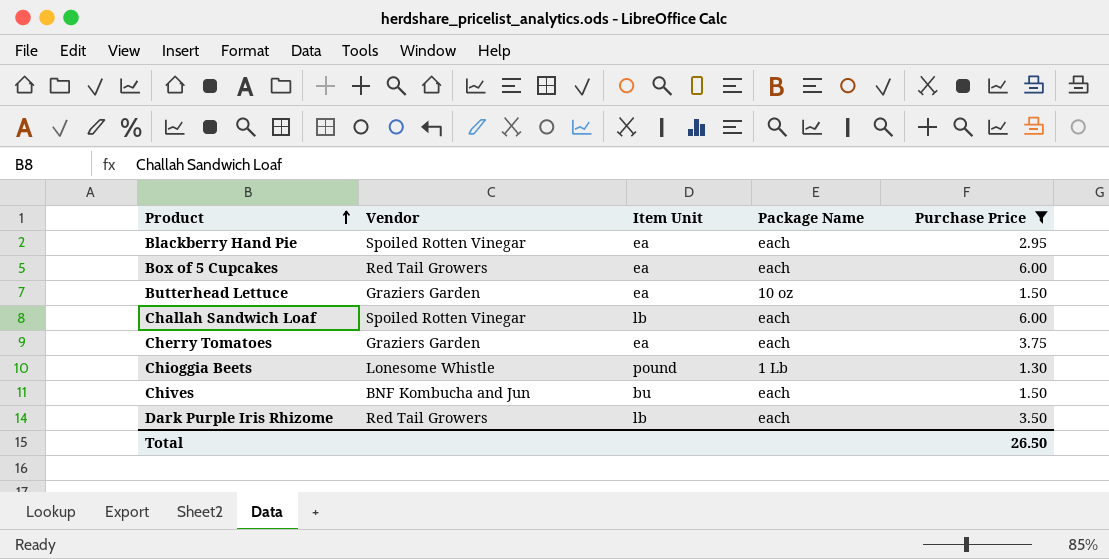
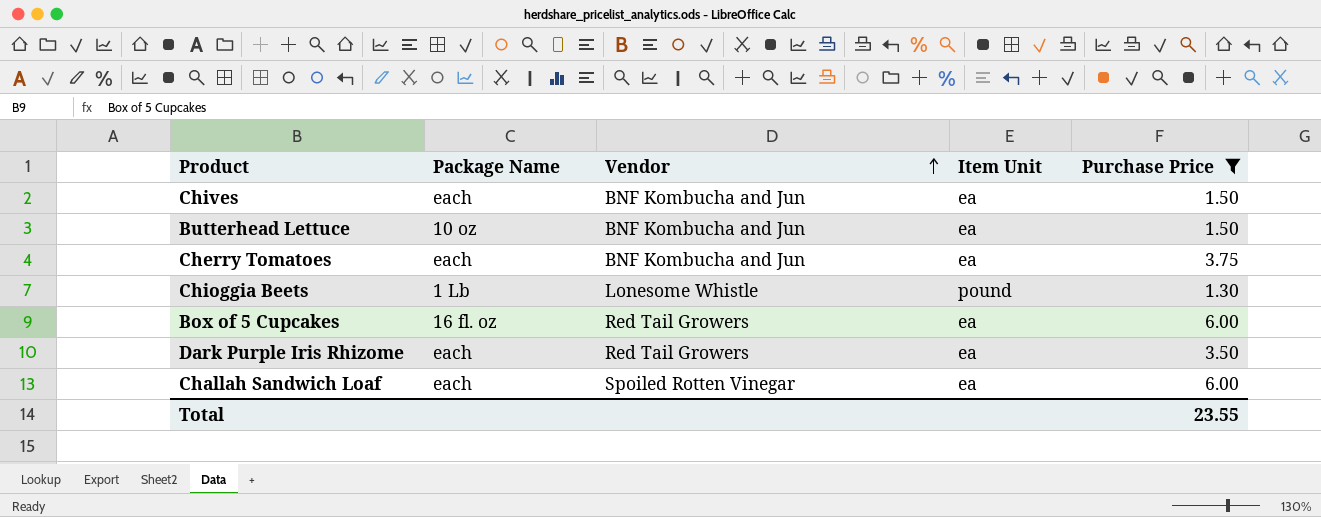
row order: Product ascending -> Vendor ascending
column Package Name | position: 4 -> 2
row Blackberry Hand Pie: Spoiled Rotten Vinegar | ea | each | 2.95 -> none
Chives | Item Unit: bu -> ea
Butterhead Lettuce | Vendor: Graziers Garden -> BNF Kombucha and Jun
Cherry Tomatoes | Vendor: Graziers Garden -> BNF Kombucha and Jun
Box of 5 Cupcakes | Package Name: each -> 16 fl. oz
Dark Purple Iris Rhizome | Item Unit: lb -> ea
Challah Sandwich Loaf | Item Unit: lb -> ea
Total | Purchase Price: 26.50 -> 23.55

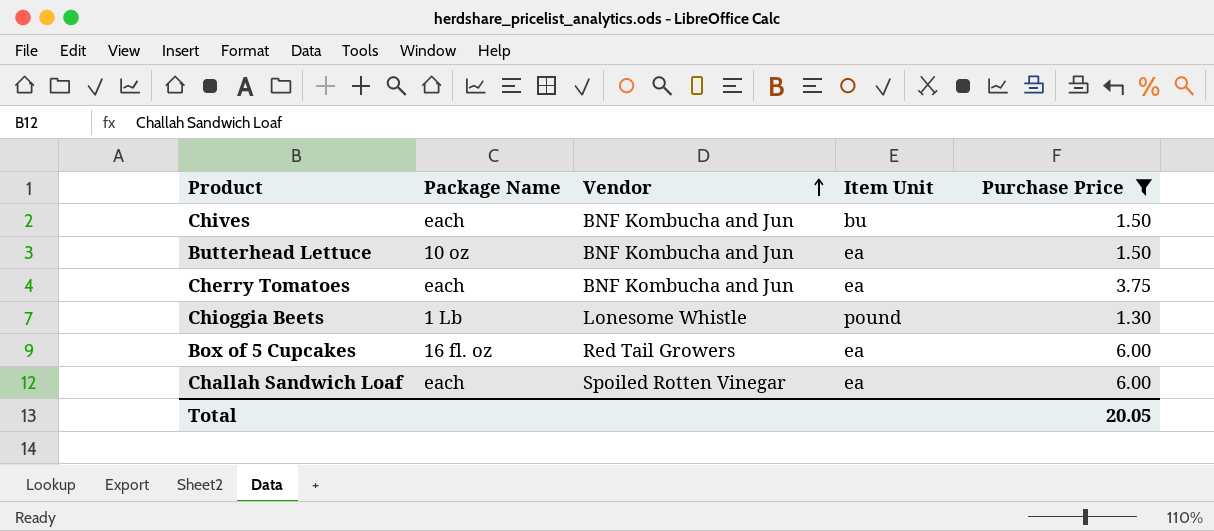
row Dark Purple Iris Rhizome: each | Red Tail Growers | ea | 3.50 -> none
Chives | Item Unit: ea -> bu
Total | Purchase Price: 23.55 -> 20.05

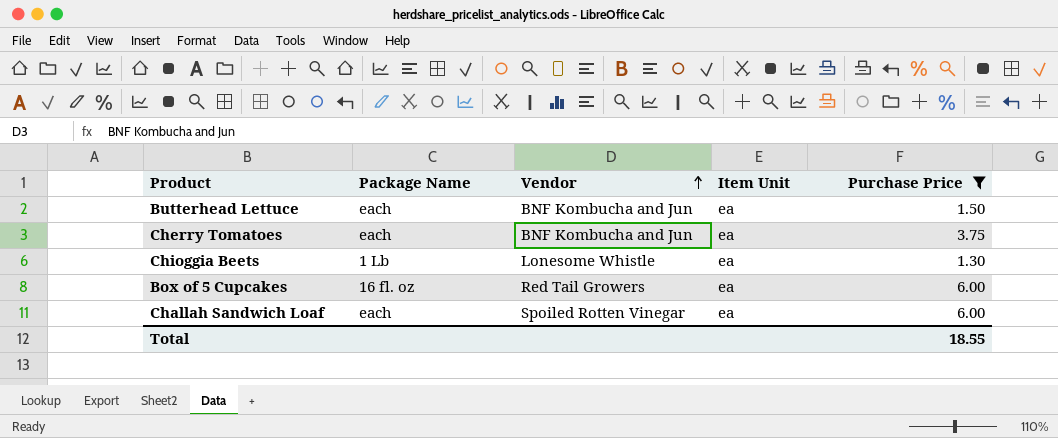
row Chives: each | BNF Kombucha and Jun | bu | 1.50 -> none
Butterhead Lettuce | Package Name: 10 oz -> each
Chioggia Beets | Item Unit: pound -> ea
Total | Purchase Price: 20.05 -> 18.55

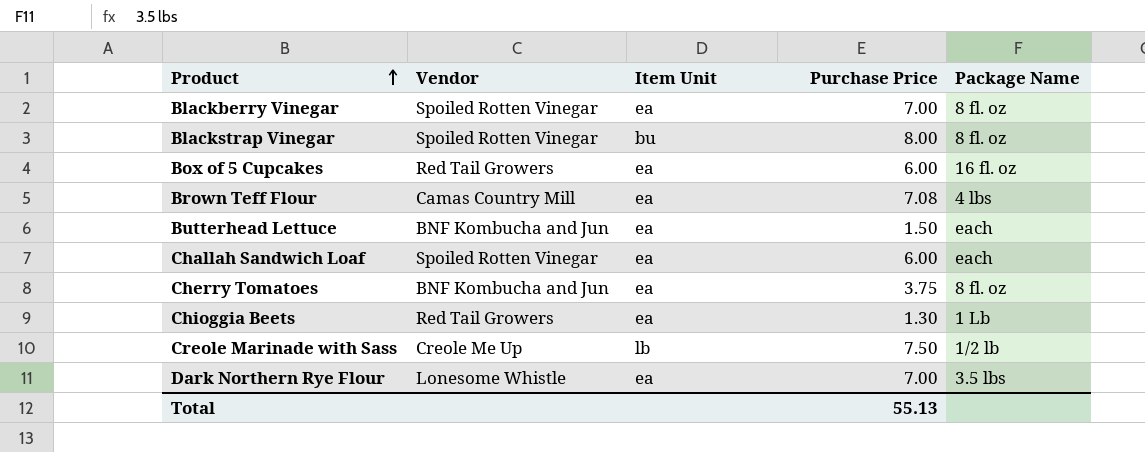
filter: Purchase Price <= 6.00 -> none
row order: Vendor ascending -> Product ascending
column Package Name | position: 2 -> 5
Cherry Tomatoes | Package Name: each -> 8 fl. oz
Chioggia Beets | Vendor: Lonesome Whistle -> Red Tail Growers
Total | Purchase Price: 18.55 -> 55.13

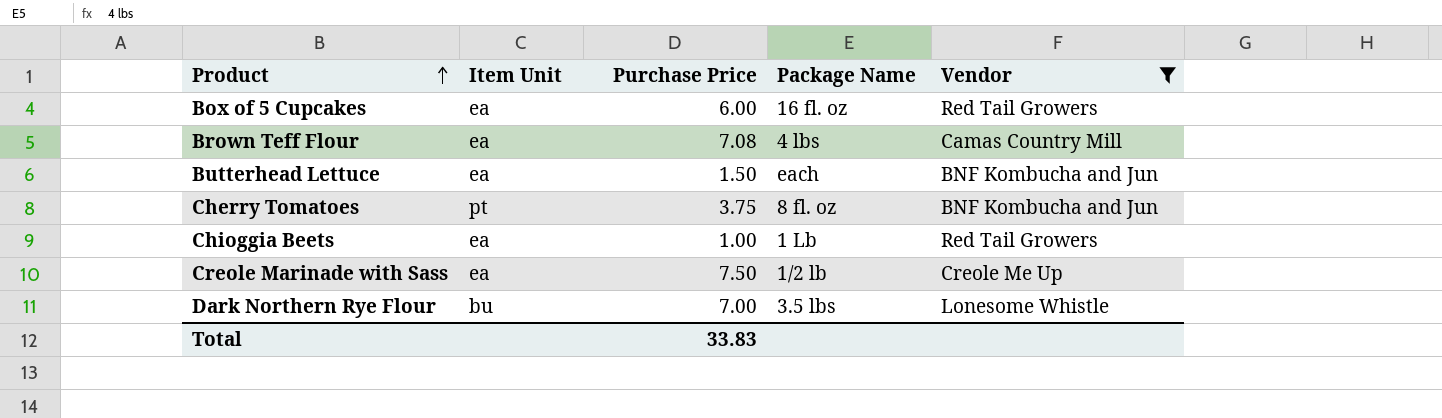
filter: none -> Vendor != Spoiled Rotten Vinegar
column Vendor | position: 2 -> 5
Cherry Tomatoes | Item Unit: ea -> pt
Chioggia Beets | Purchase Price: 1.30 -> 1.00
Creole Marinade with Sass | Item Unit: lb -> ea
Dark Northern Rye Flour | Item Unit: ea -> bu
Total | Purchase Price: 55.13 -> 33.83

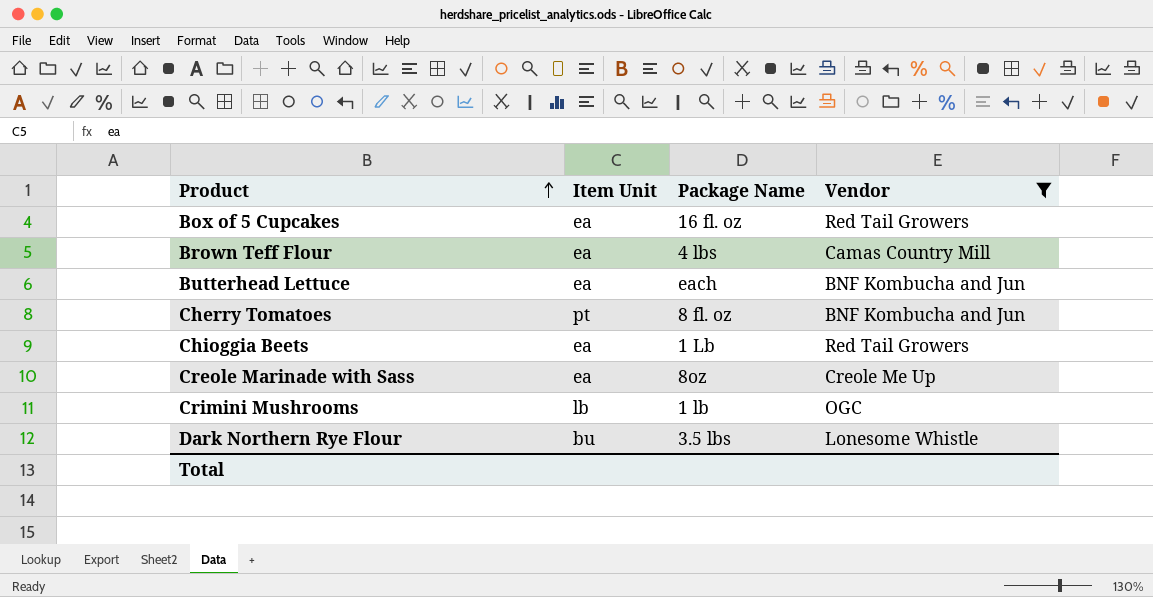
column Purchase Price | position: 3 -> none
Creole Marinade with Sass | Package Name: 1/2 lb -> 8oz
row Crimini Mushrooms: none -> lb | 1 lb | OGC

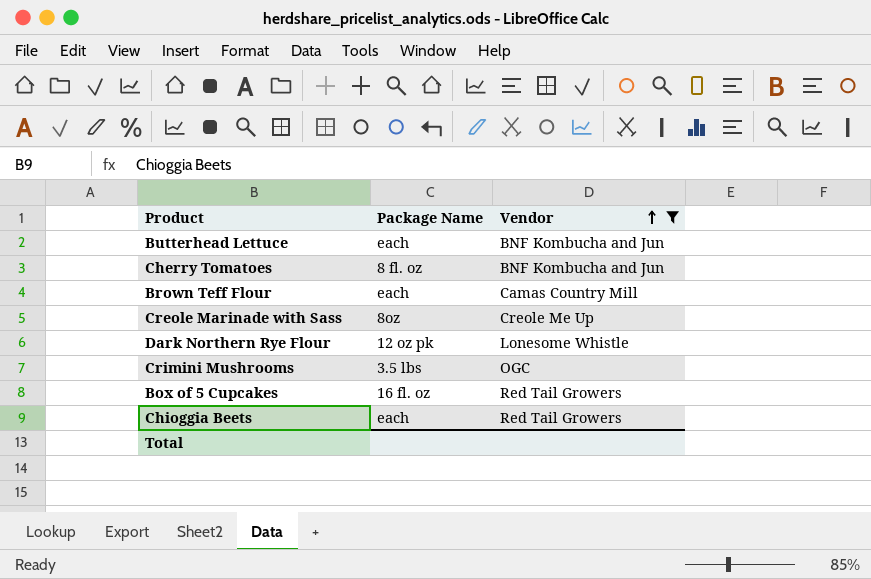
row order: Product ascending -> Vendor ascending
column Item Unit | position: 2 -> none
Brown Teff Flour | Package Name: 4 lbs -> each
Dark Northern Rye Flour | Package Name: 3.5 lbs -> 12 oz pk
Crimini Mushrooms | Package Name: 1 lb -> 3.5 lbs
Chioggia Beets | Package Name: 1 Lb -> each

